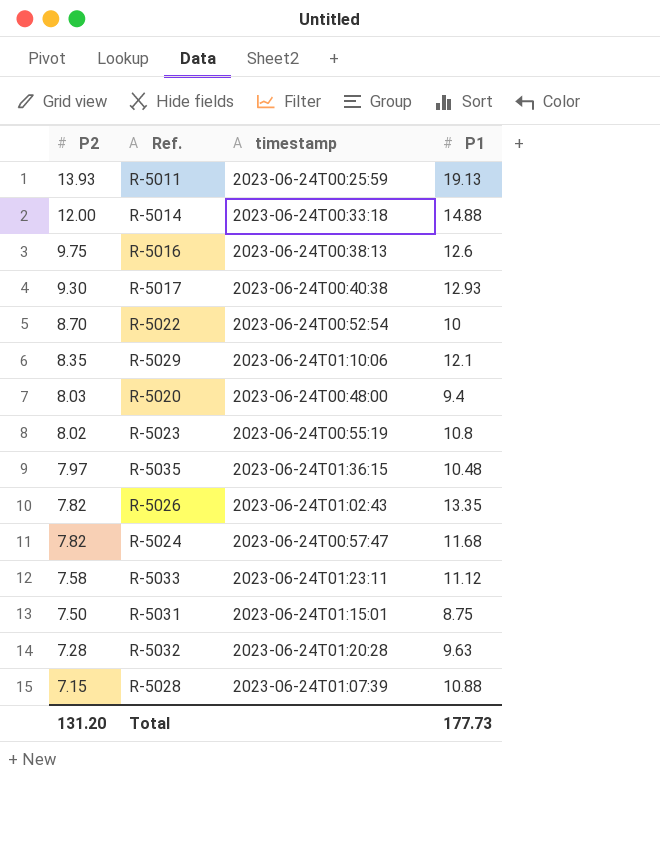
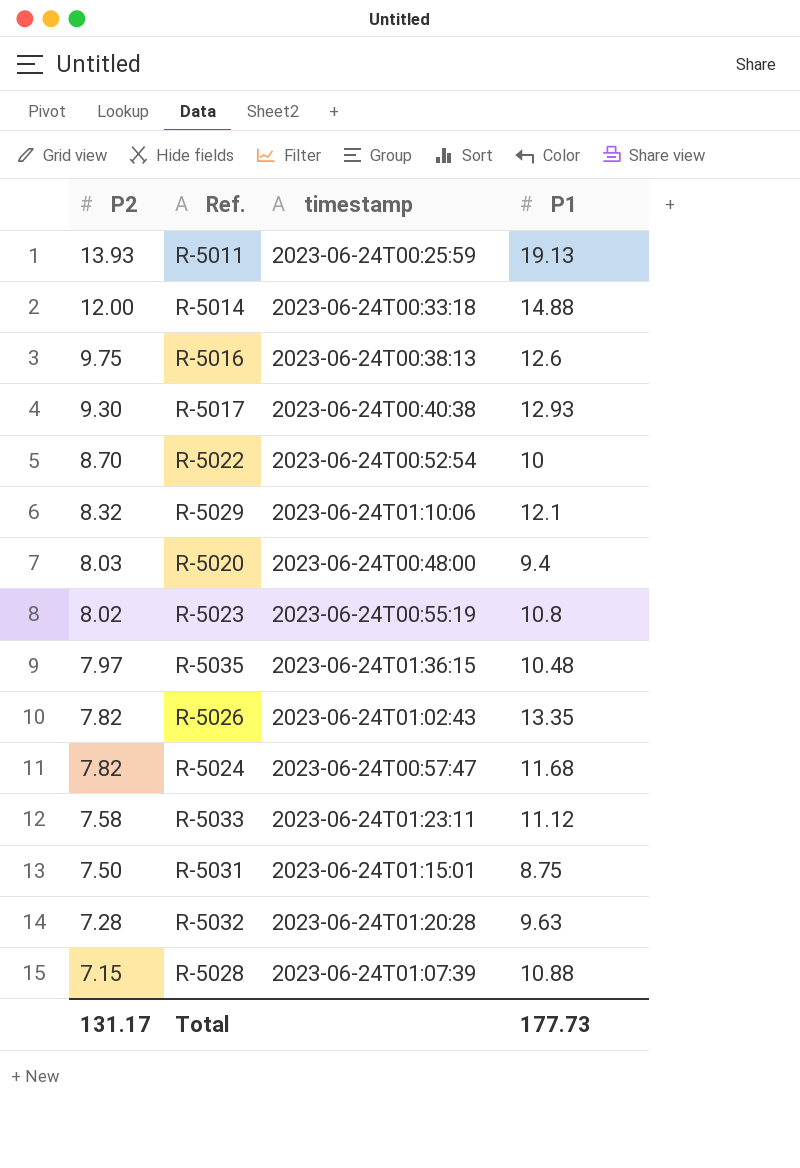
R-5029 | P2: 8.35 -> 8.32
Total | P2: 131.20 -> 131.17

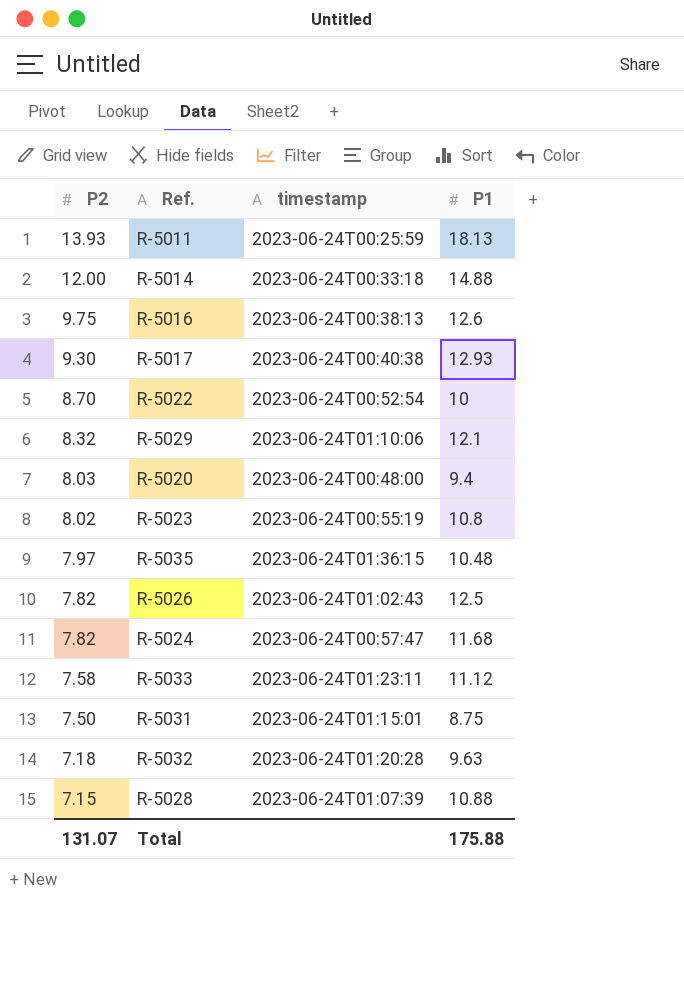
R-5011 | P1: 19.13 -> 18.13
R-5026 | P1: 13.35 -> 12.5
R-5032 | P2: 7.28 -> 7.18
Total | P2: 131.17 -> 131.07
Total | P1: 177.73 -> 175.88

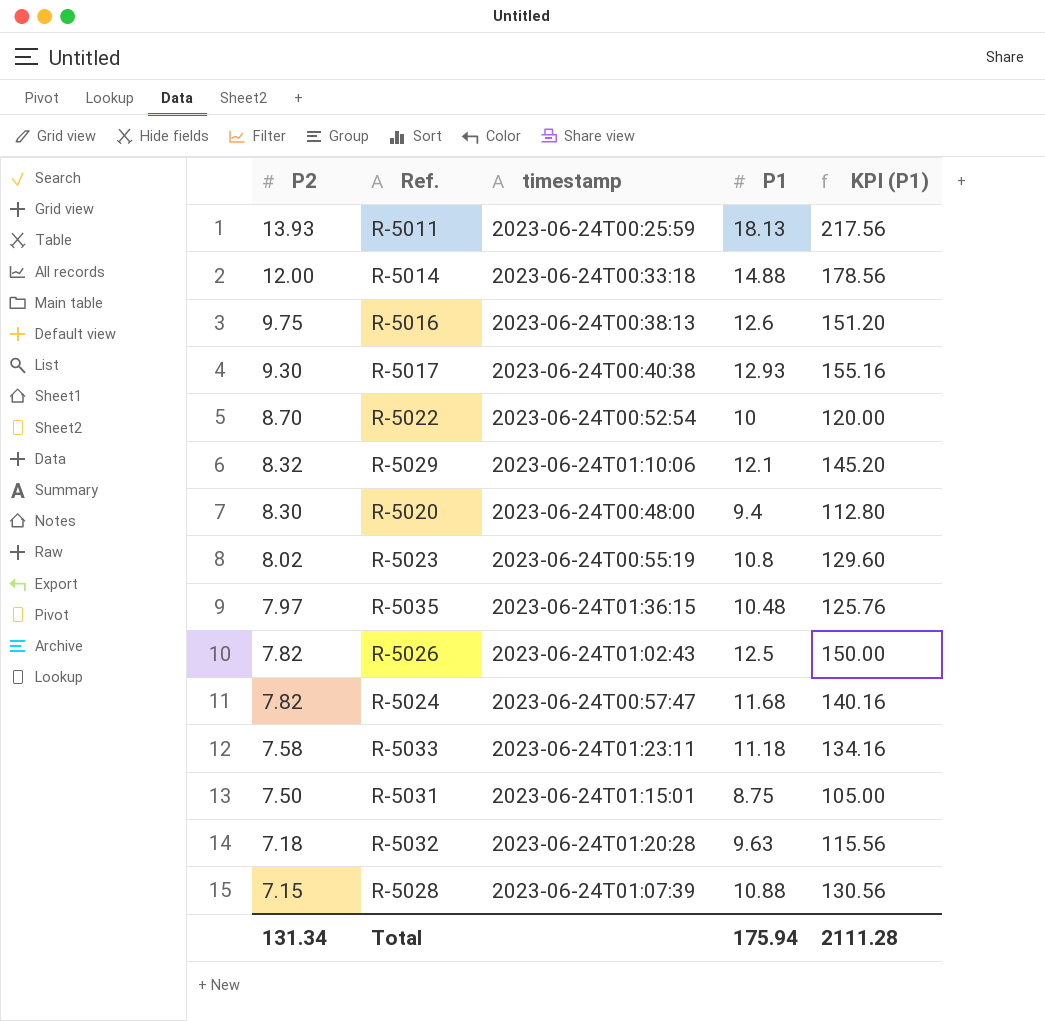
column KPI (P1) | formula: none -> [P1] * 12
R-5020 | P2: 8.03 -> 8.30
R-5033 | P1: 11.12 -> 11.18
Total | P2: 131.07 -> 131.34
Total | P1: 175.88 -> 175.94

